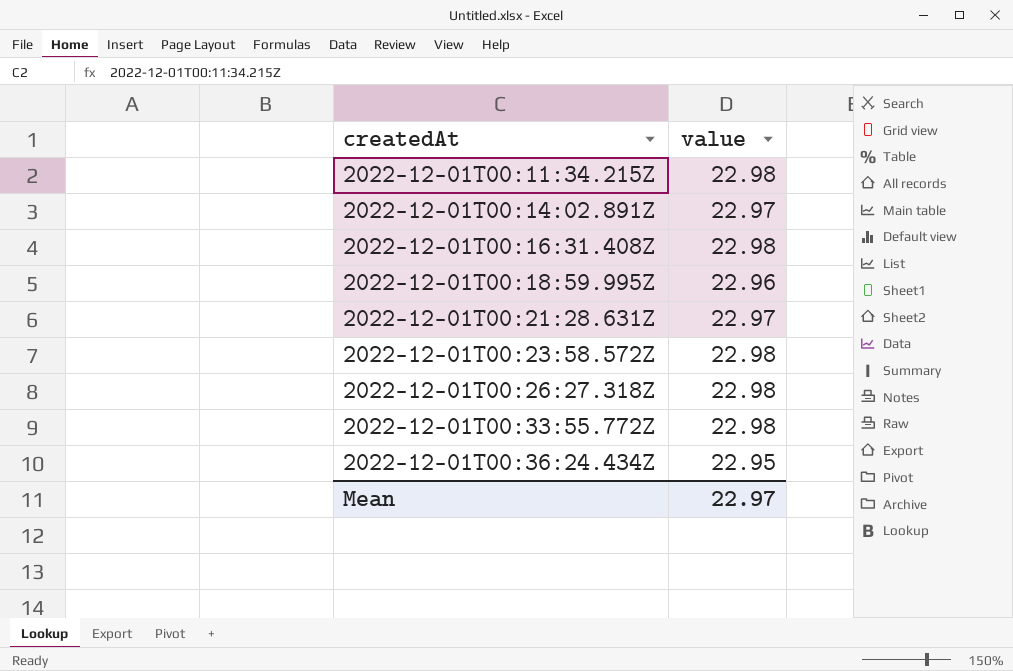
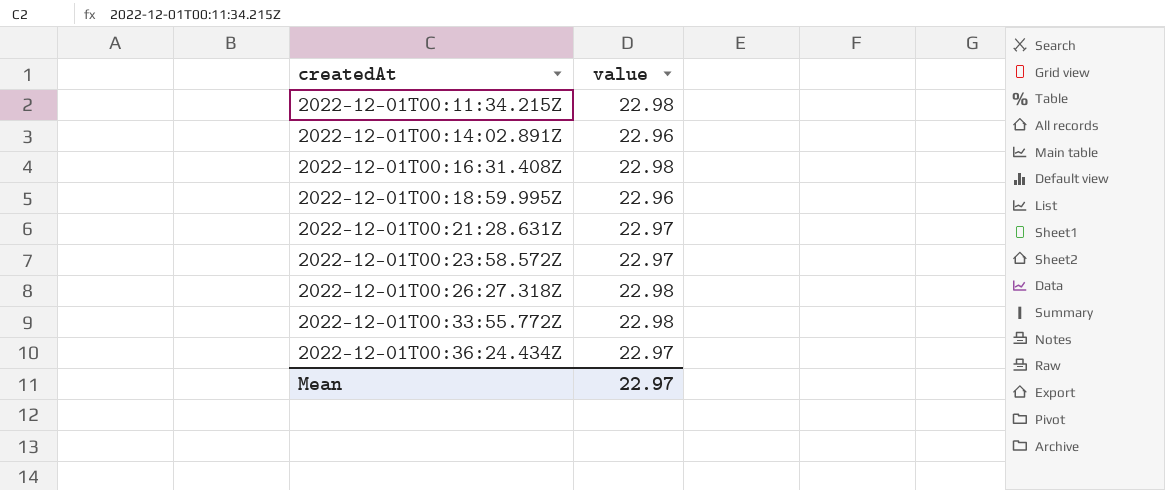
2022-12-01T00:14:02.891Z | value: 22.97 -> 22.96
2022-12-01T00:23:58.572Z | value: 22.98 -> 22.97
2022-12-01T00:36:24.434Z | value: 22.95 -> 22.97

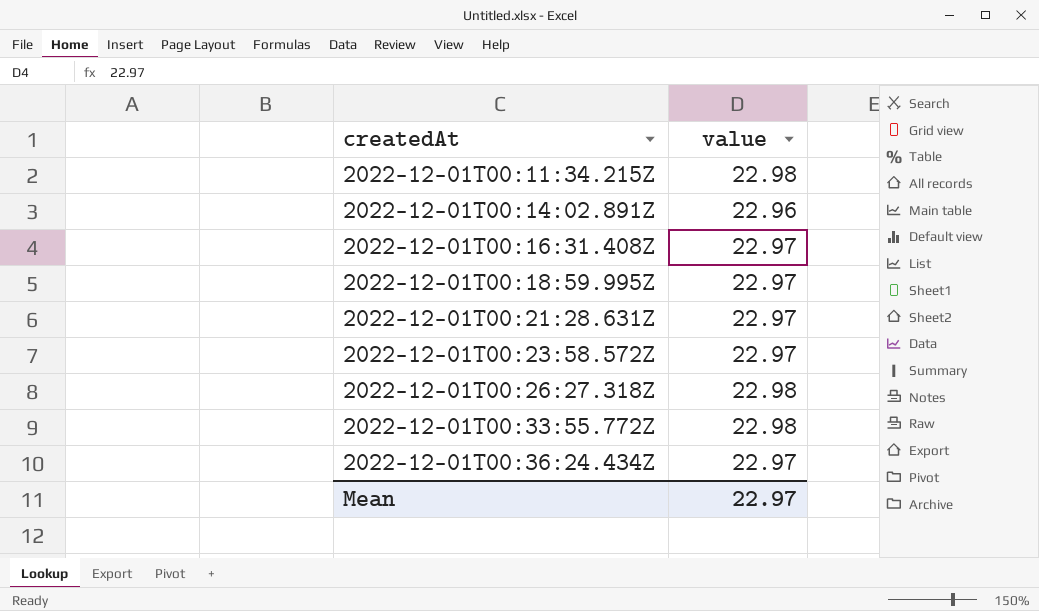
2022-12-01T00:16:31.408Z | value: 22.98 -> 22.97
2022-12-01T00:18:59.995Z | value: 22.96 -> 22.97

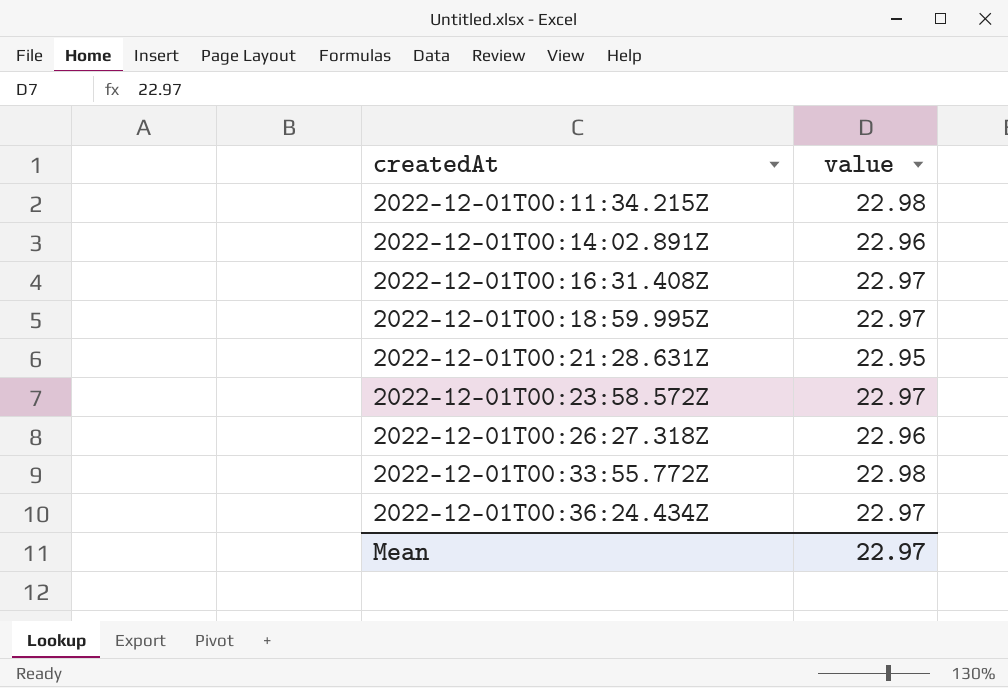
2022-12-01T00:21:28.631Z | value: 22.97 -> 22.95
2022-12-01T00:26:27.318Z | value: 22.98 -> 22.96

